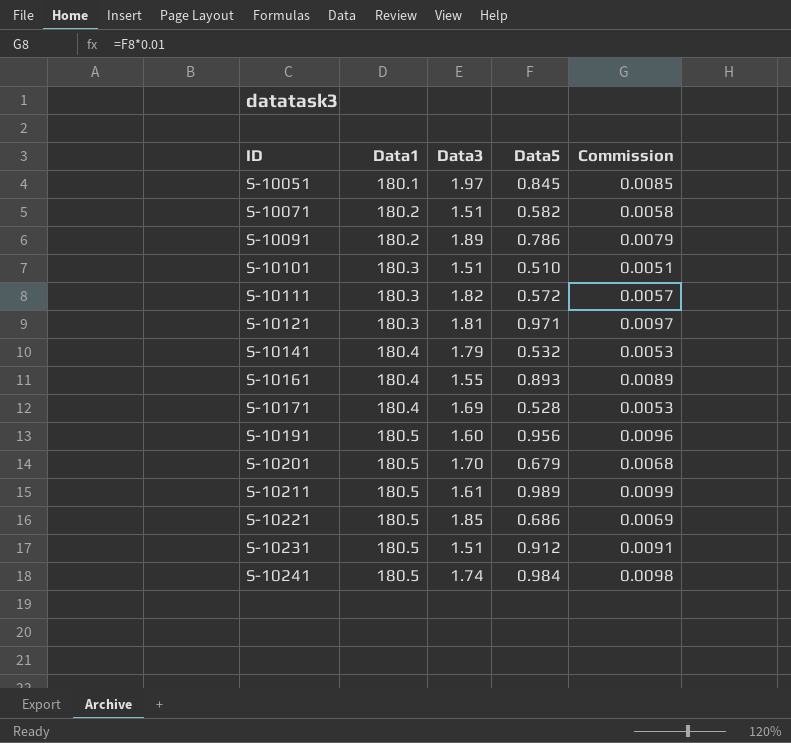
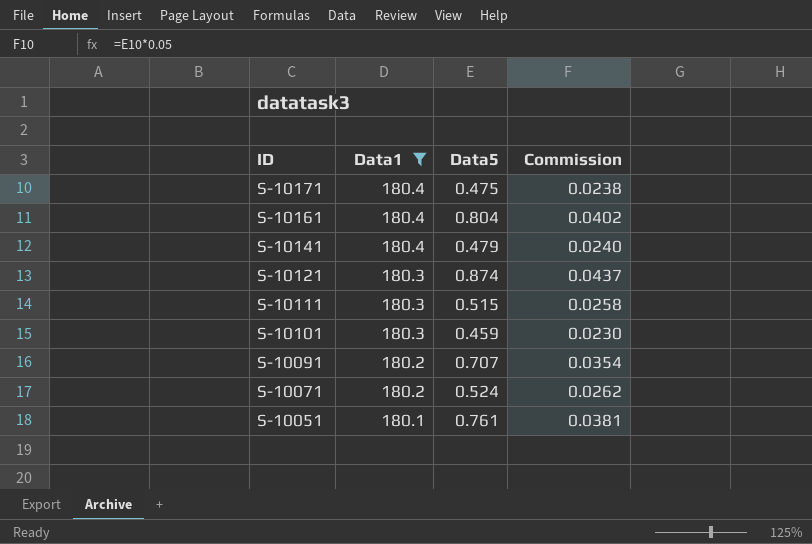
filter: none -> Data1 != 180.5
row order: ID ascending -> ID descending
column Data3 | position: 3 -> none
column Commission | formula: [Data5] * 0.01 -> [Data5] * 0.05
S-10171 | Data5: 0.528 -> 0.475
S-10161 | Data5: 0.893 -> 0.804
S-10141 | Data5: 0.532 -> 0.479
S-10121 | Data5: 0.971 -> 0.874
S-10111 | Data5: 0.572 -> 0.515
S-10101 | Data5: 0.510 -> 0.459
S-10091 | Data5: 0.786 -> 0.707
S-10071 | Data5: 0.582 -> 0.524
S-10051 | Data5: 0.845 -> 0.761

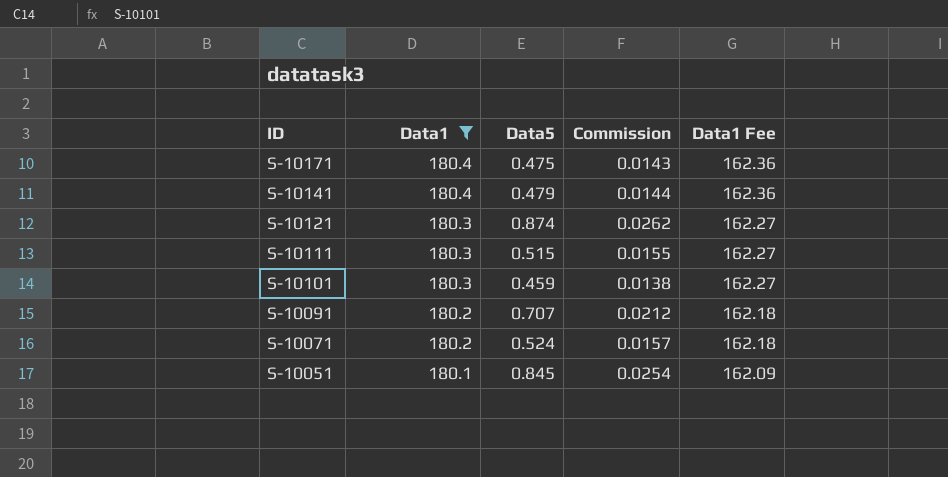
column Commission | formula: [Data5] * 0.05 -> [Data5] * 0.03
column Data1 Fee | formula: none -> [Data1] * 0.9
row S-10161: 180.4 | 0.804 | 0.0402 -> none
S-10051 | Data5: 0.761 -> 0.845

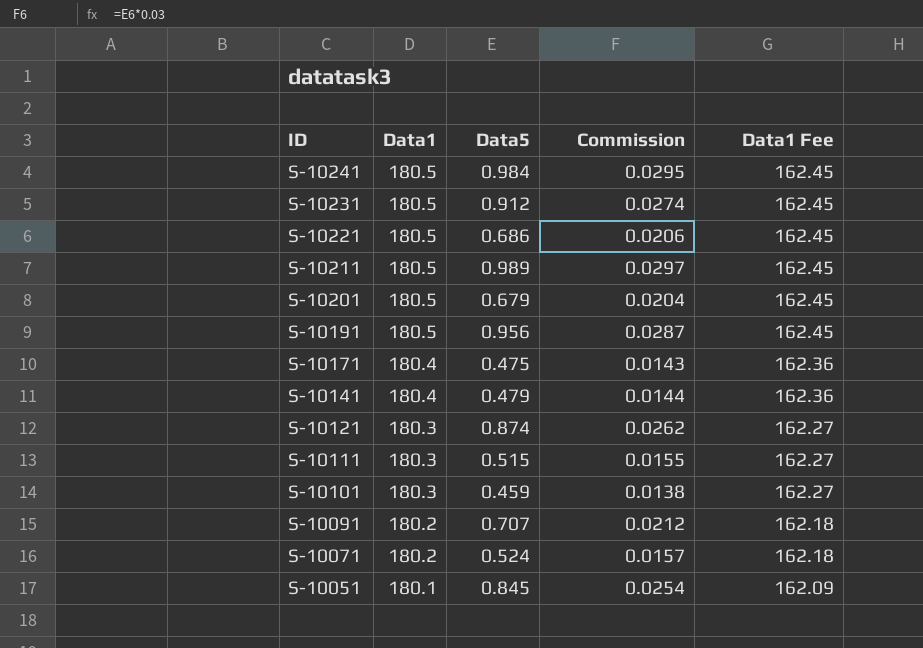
filter: Data1 != 180.5 -> none

